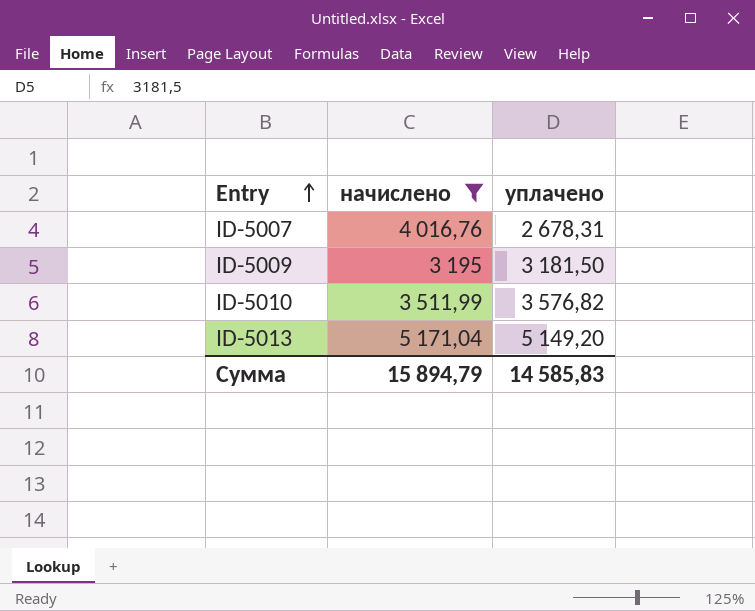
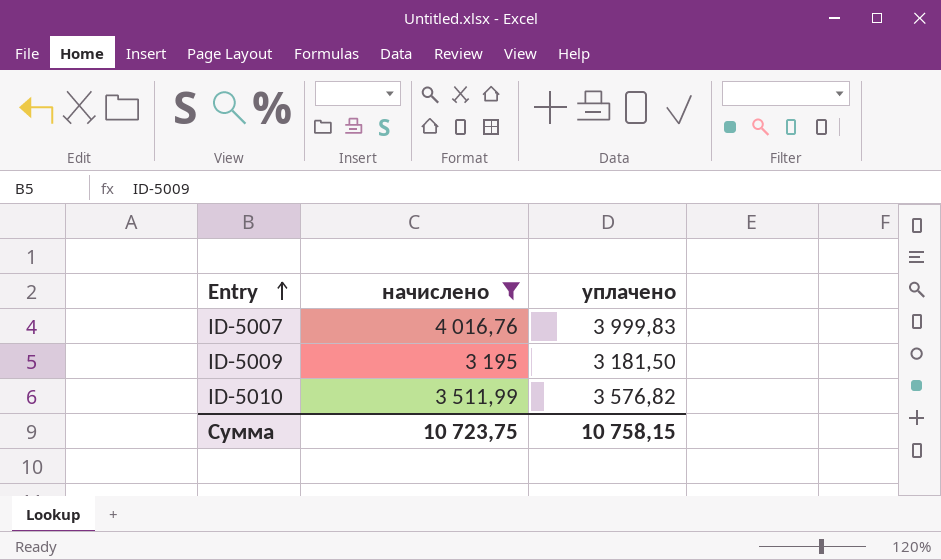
row ID-5013: 5 171,04 | 5 149,20 -> none
ID-5007 | уплачено: 2 678,31 -> 3 999,83
Сумма | начислено: 15 894,79 -> 10 723,75
Сумма | уплачено: 14 585,83 -> 10 758,15

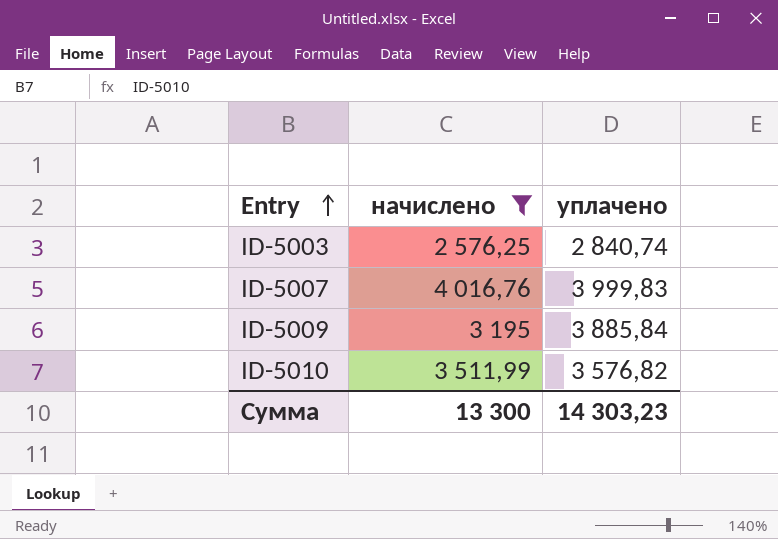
row ID-5003: none -> 2 576,25 | 2 840,74
ID-5009 | уплачено: 3 181,50 -> 3 885,84
Сумма | начислено: 10 723,75 -> 13 300
Сумма | уплачено: 10 758,15 -> 14 303,23

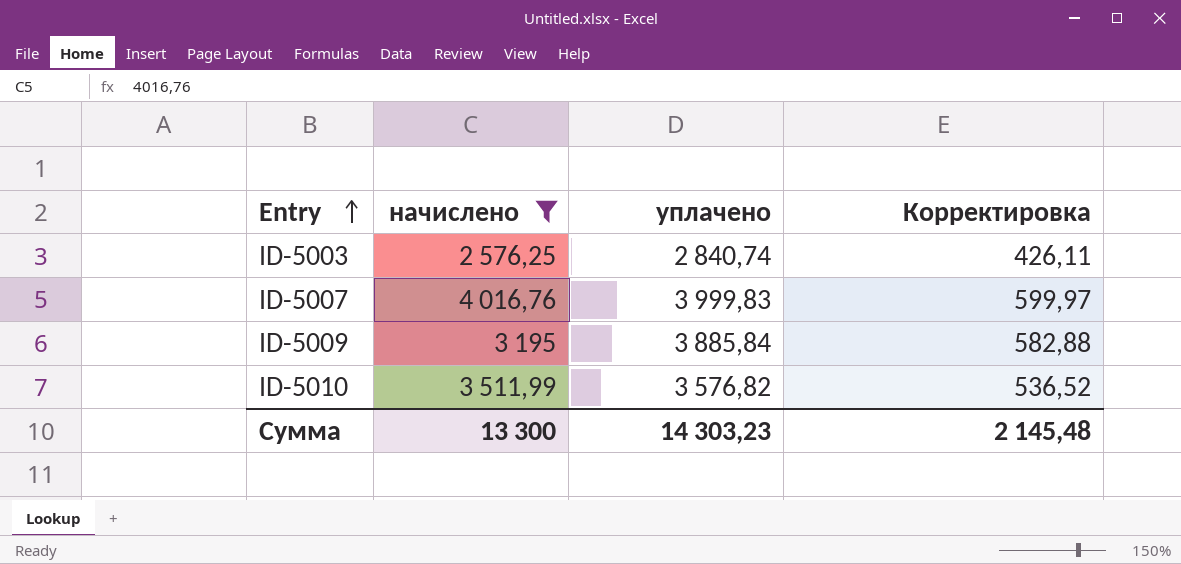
column Корректировка | formula: none -> [уплачено] * 0,15

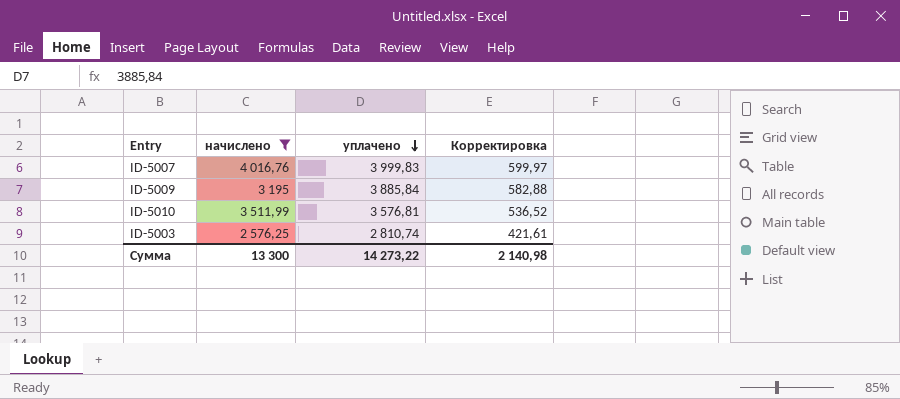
row order: Entry ascending -> уплачено descending
ID-5010 | уплачено: 3 576,82 -> 3 576,81
ID-5003 | уплачено: 2 840,74 -> 2 810,74
ID-5003 | Корректировка: 426,11 -> 421,61
Сумма | уплачено: 14 303,23 -> 14 273,22
Сумма | Корректировка: 2 145,48 -> 2 140,98

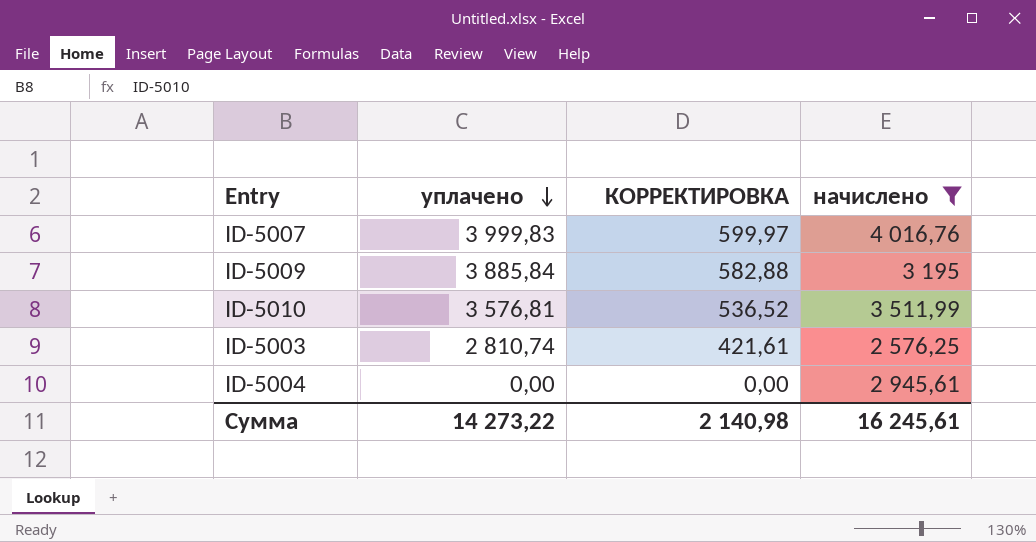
column name: Корректировка -> КОРРЕКТИРОВКА
column начислено | position: 2 -> 4
row ID-5004: none -> 0,00 | 0,00 | 2 945,61
Сумма | начислено: 13 300 -> 16 245,61

